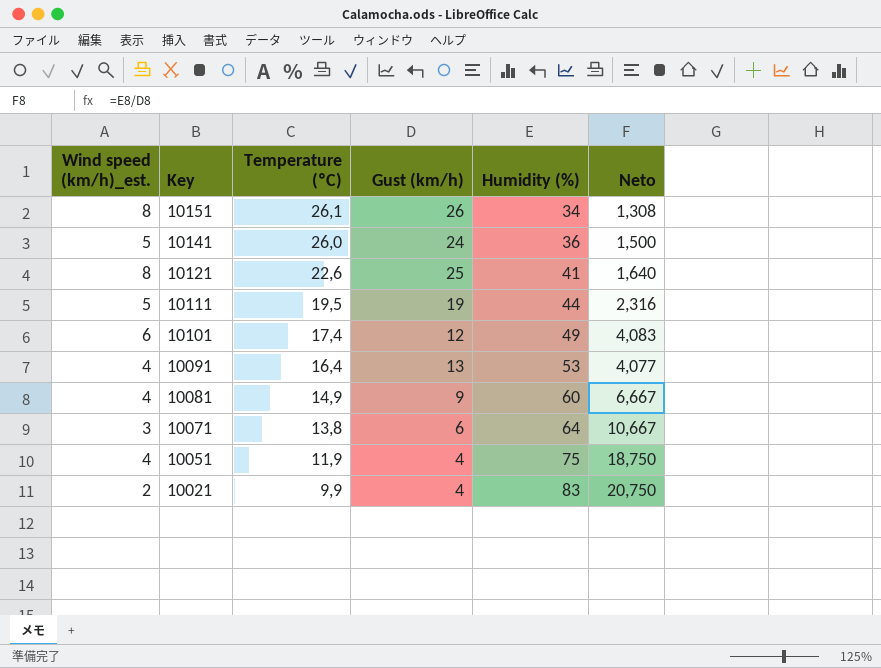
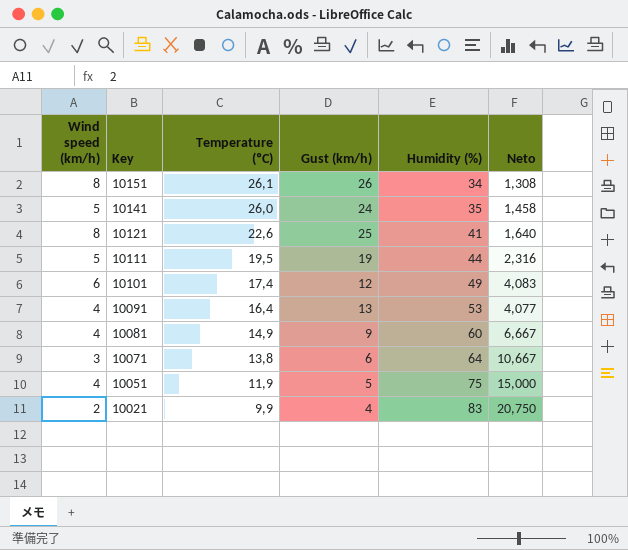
column name: Wind speed (km/h)_est. -> Wind speed (km/h)
10141 | Humidity (%): 36 -> 35
10141 | Neto: 1,500 -> 1,458
10051 | Gust (km/h): 4 -> 5
10051 | Neto: 18,750 -> 15,000

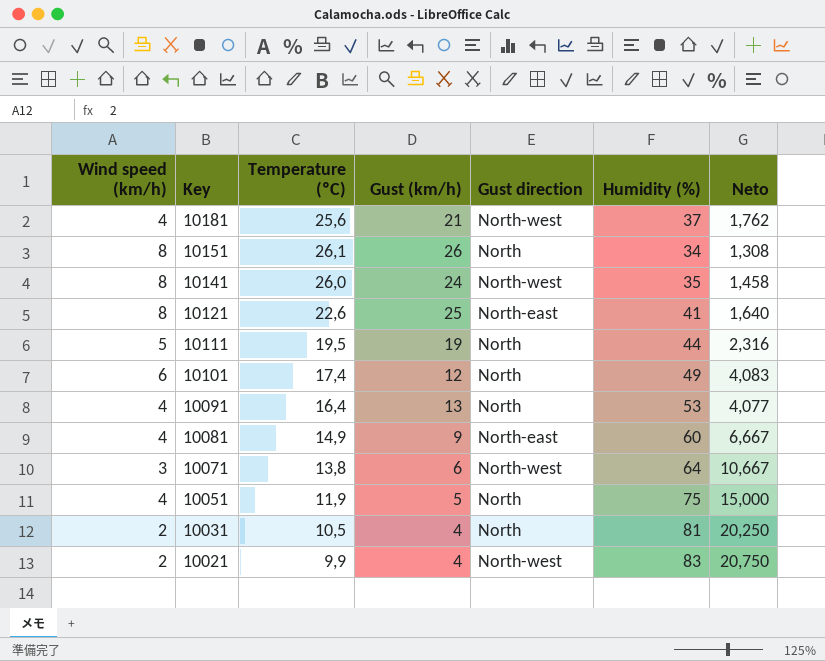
column Gust direction | position: none -> 5
row 10181: none -> 4 | 25,6 | 21 | North-west | 37 | 1,762
10141 | Wind speed (km/h): 5 -> 8
row 10031: none -> 2 | 10,5 | 4 | North | 81 | 20,250

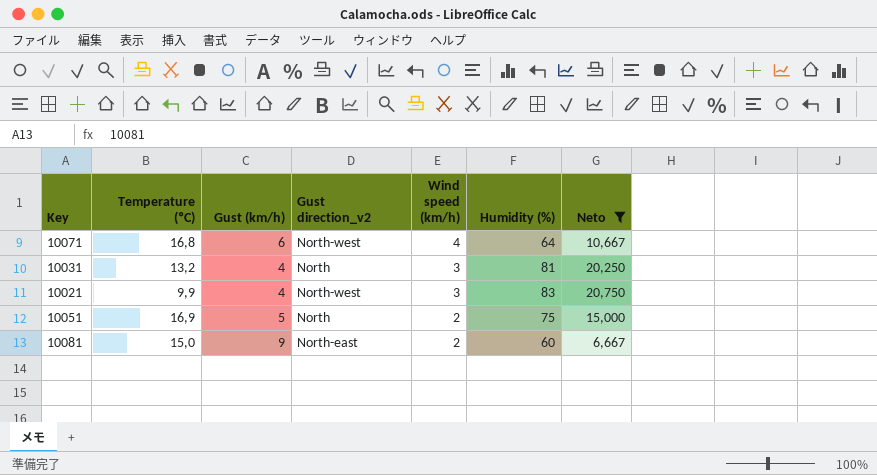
filter: none -> Neto >= 6,667
row order: Key descending -> Wind speed (km/h) descending
column name: Gust direction -> Gust direction_v2
column Wind speed (km/h) | position: 1 -> 5
10071 | Temperature (ºC): 13,8 -> 16,8
10071 | Wind speed (km/h): 3 -> 4
10031 | Temperature (ºC): 10,5 -> 13,2
10031 | Wind speed (km/h): 2 -> 3
10021 | Wind speed (km/h): 2 -> 3
10051 | Temperature (ºC): 11,9 -> 16,9
10051 | Wind speed (km/h): 4 -> 2
10081 | Temperature (ºC): 14,9 -> 15,0
10081 | Wind speed (km/h): 4 -> 2

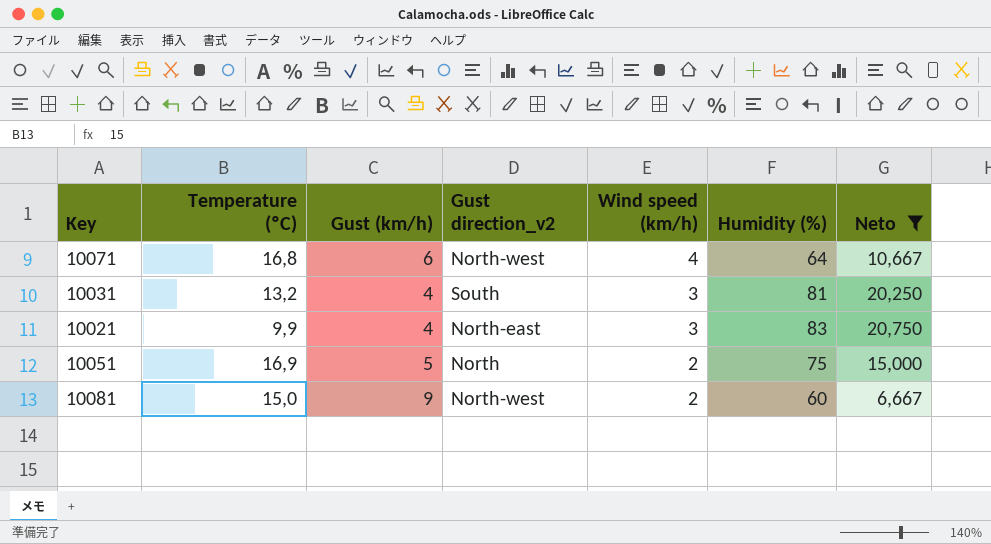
10031 | Gust direction_v2: North -> South
10021 | Gust direction_v2: North-west -> North-east
10081 | Gust direction_v2: North-east -> North-west

